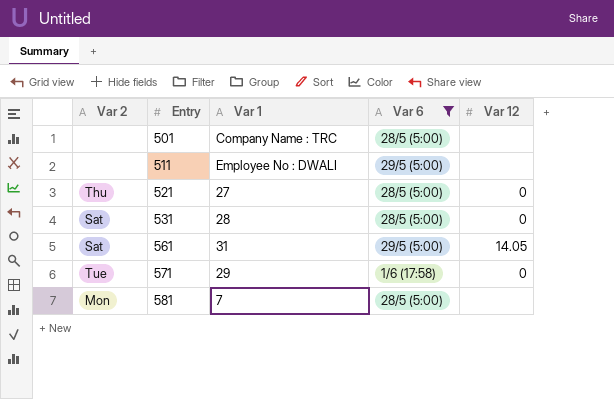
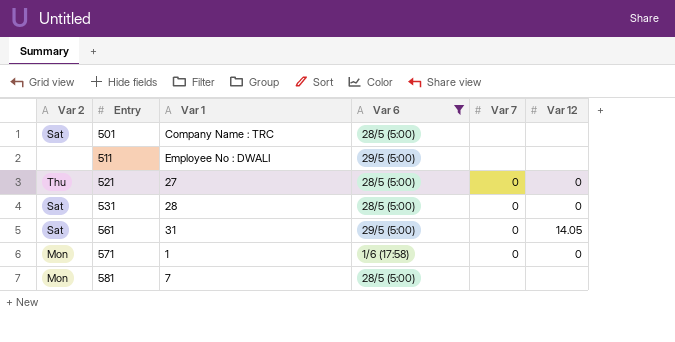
column Var 7 | position: none -> 5
501 | Var 2: none -> Sat
571 | Var 2: Tue -> Mon
571 | Var 1: 29 -> 1

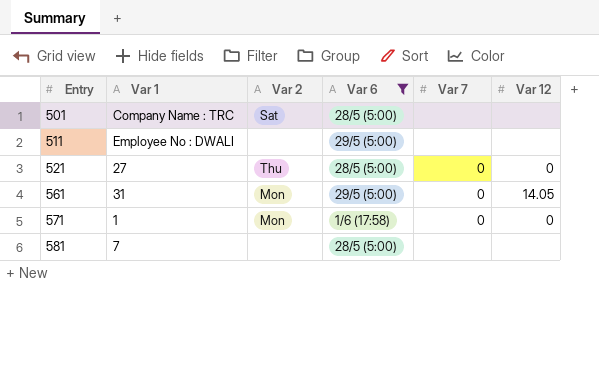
column Var 2 | position: 1 -> 3
row 531: Sat | 28 | 28/5 (5:00) | 0 | 0 -> none
561 | Var 2: Sat -> Mon
581 | Var 2: Mon -> none

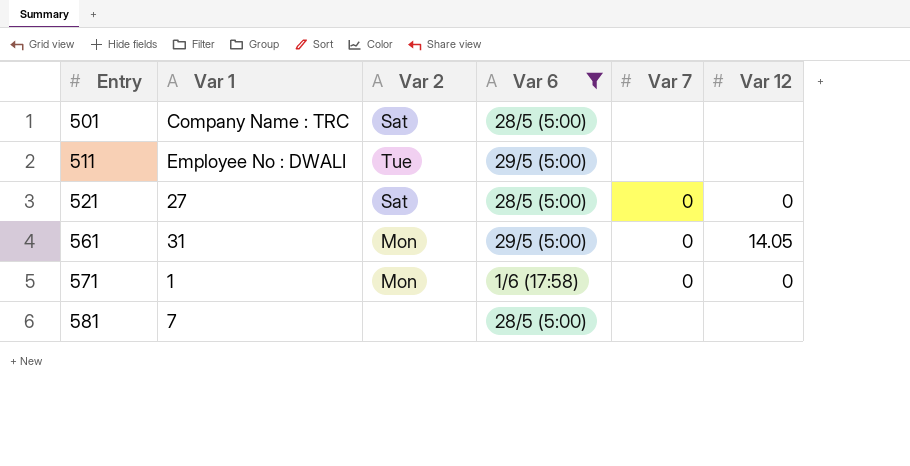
511 | Var 2: none -> Tue
521 | Var 2: Thu -> Sat

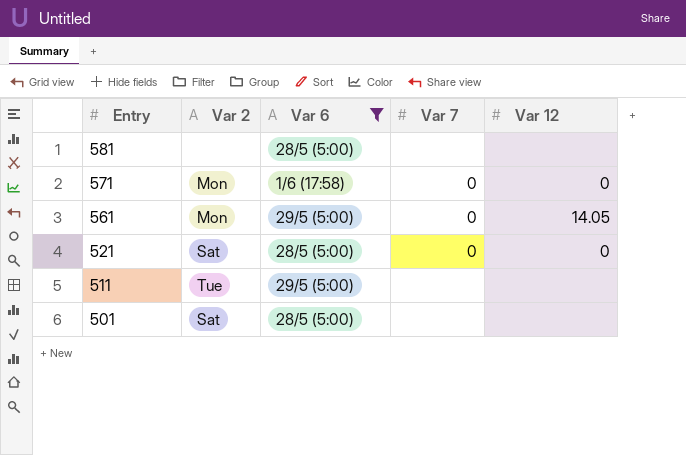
row order: Entry ascending -> Entry descending
column Var 1 | position: 2 -> none

